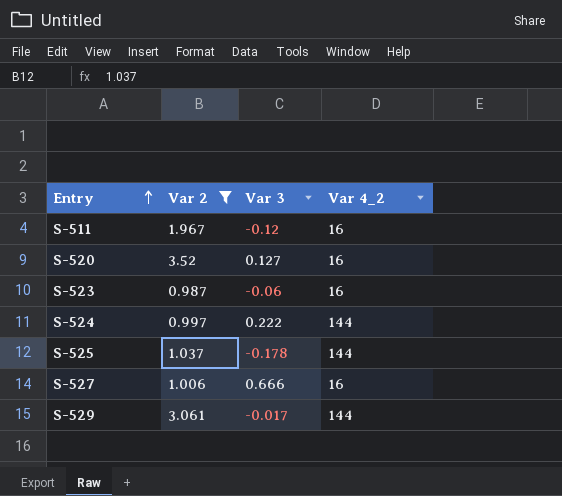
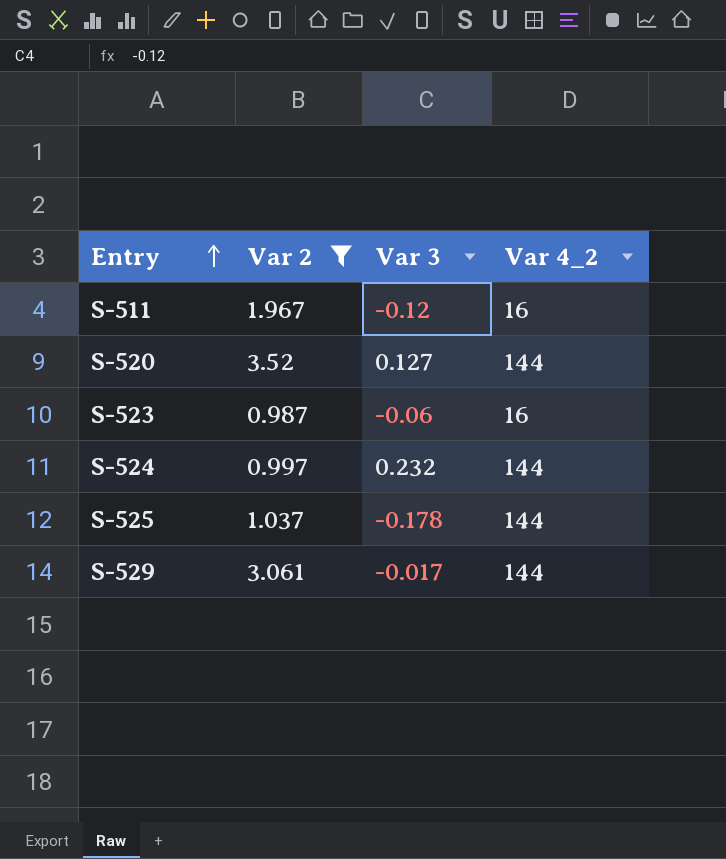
row S-527: 1.006 | 0.666 | 16 -> none
S-520 | Var 4_2: 16 -> 144
S-524 | Var 3: 0.222 -> 0.232

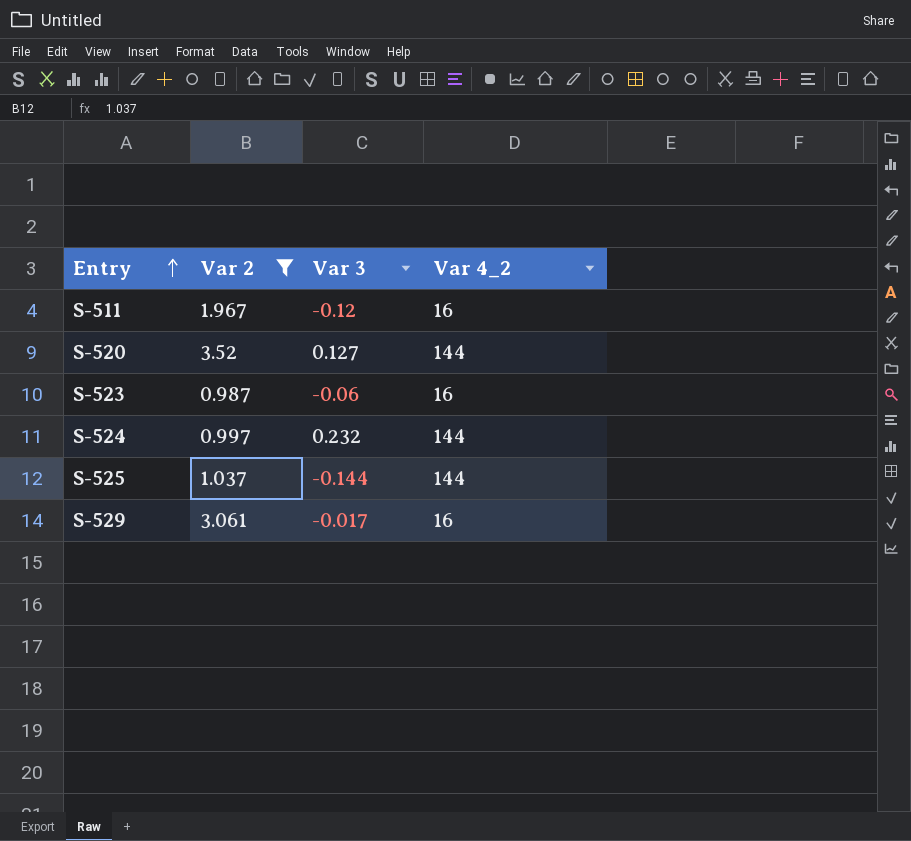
S-525 | Var 3: -0.178 -> -0.144
S-529 | Var 4_2: 144 -> 16

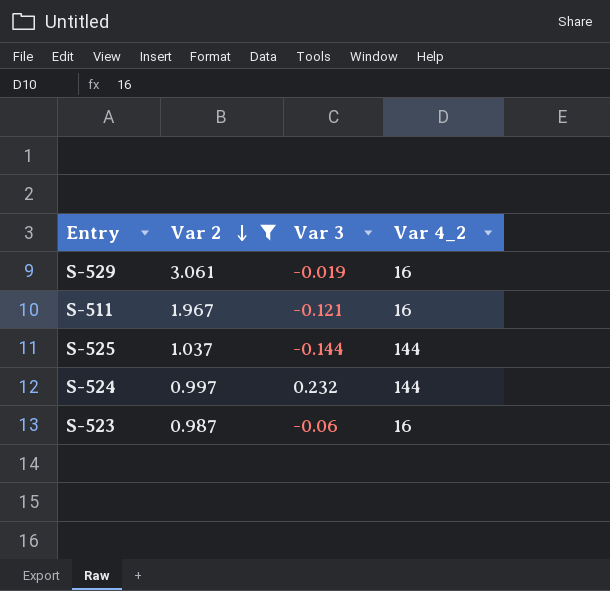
row order: Entry ascending -> Var 2 descending
row S-520: 3.52 | 0.127 | 144 -> none
S-529 | Var 3: -0.017 -> -0.019
S-511 | Var 3: -0.12 -> -0.121

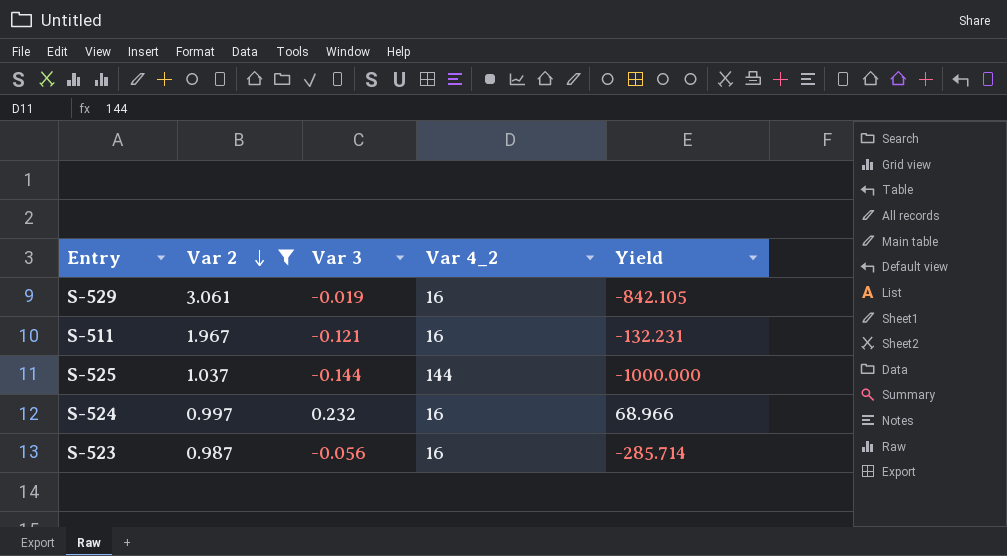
column Yield | formula: none -> [Var 4_2] / [Var 3]
S-524 | Var 4_2: 144 -> 16
S-523 | Var 3: -0.06 -> -0.056

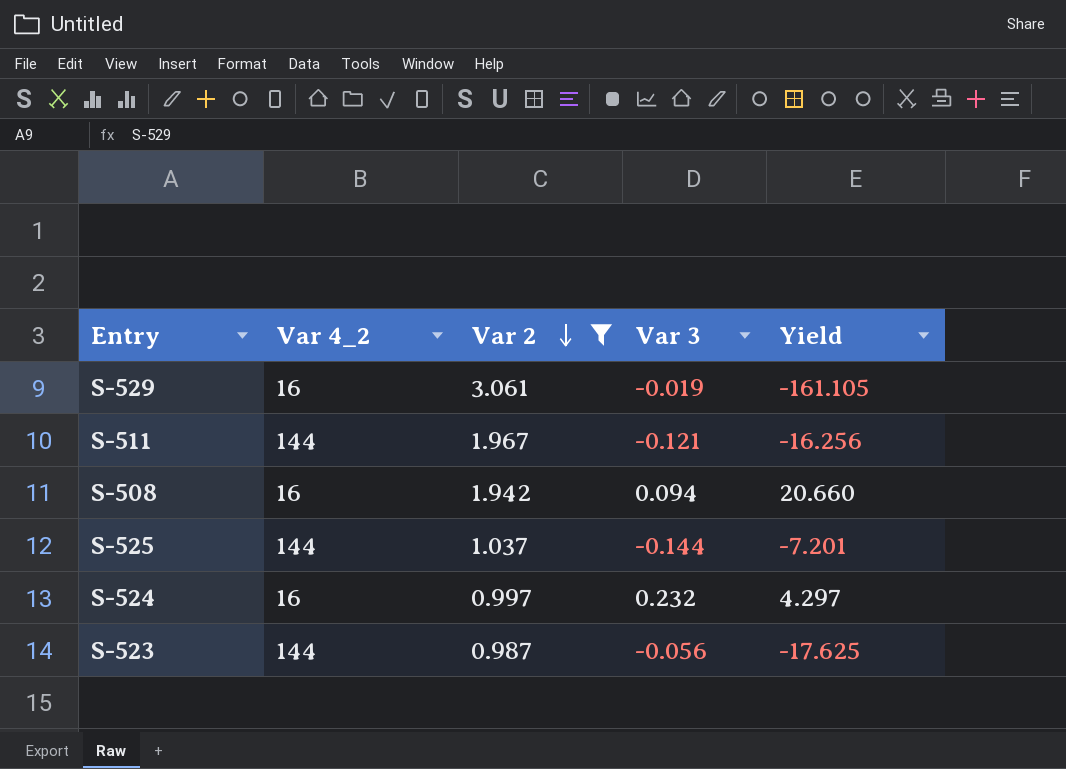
column Var 4_2 | position: 4 -> 2
column Yield | formula: [Var 4_2] / [Var 3] -> [Var 2] / [Var 3]
S-511 | Var 4_2: 16 -> 144
row S-508: none -> 16 | 1.942 | 0.094 | 20.660
S-523 | Var 4_2: 16 -> 144

